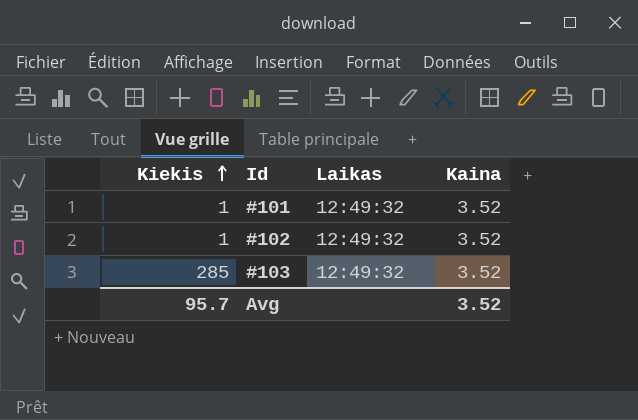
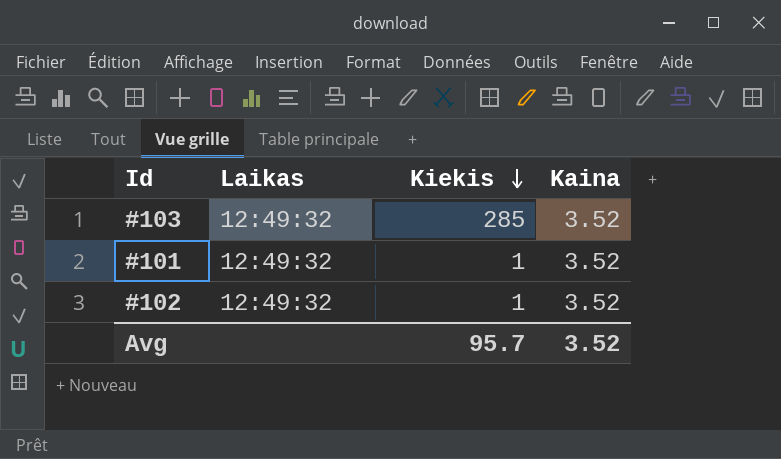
row order: Kiekis ascending -> Kiekis descending
column Kiekis | position: 1 -> 3

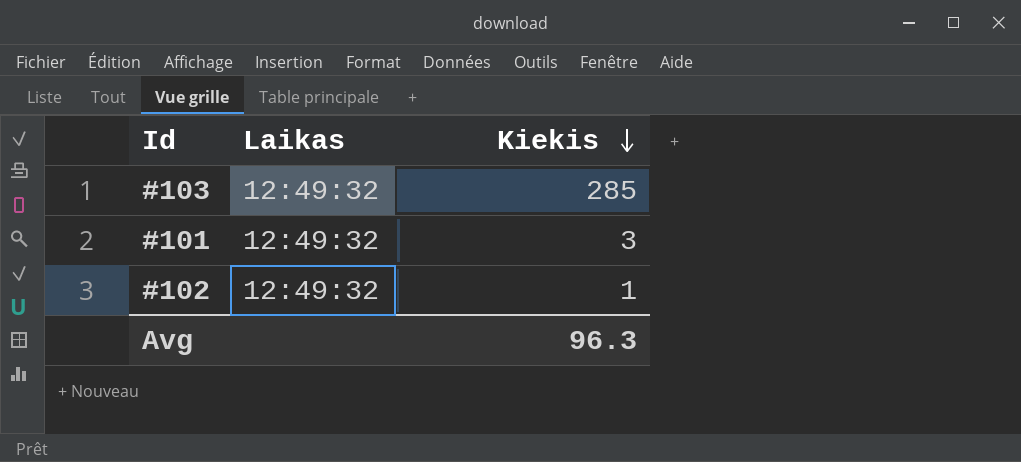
column Kaina | position: 4 -> none
#101 | Kiekis: 1 -> 3
Avg | Kiekis: 95.7 -> 96.3

